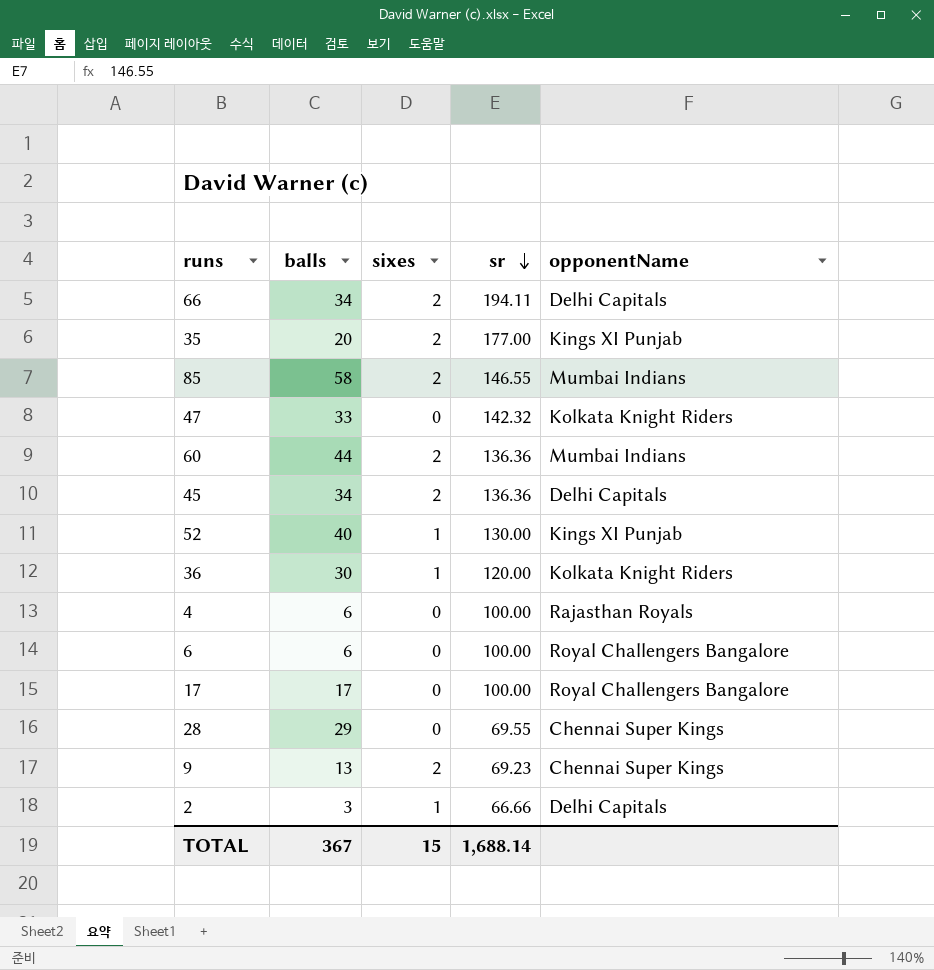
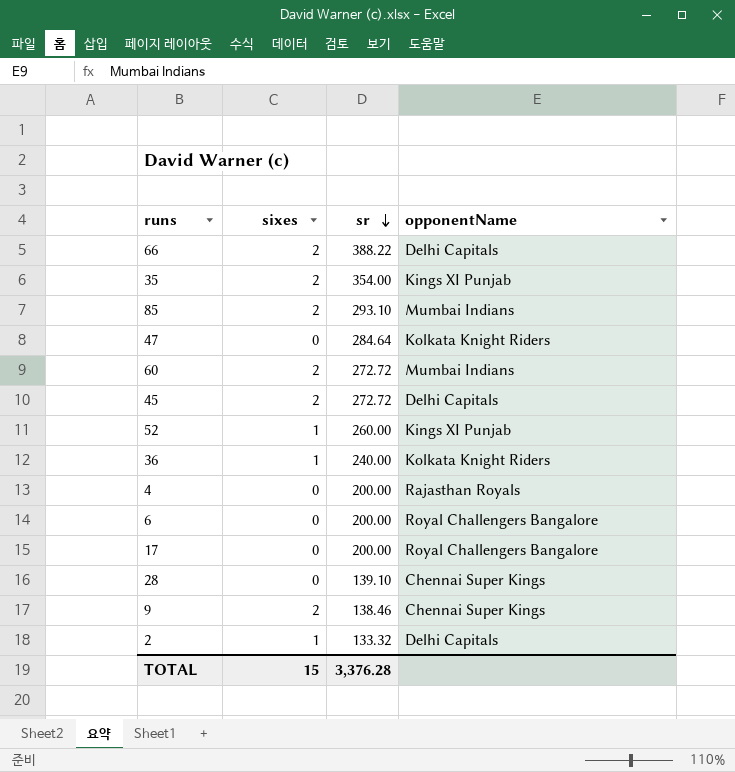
column balls | position: 2 -> none
66 | sr: 194.11 -> 388.22
35 | sr: 177.00 -> 354.00
85 | sr: 146.55 -> 293.10
47 | sr: 142.32 -> 284.64
60 | sr: 136.36 -> 272.72
45 | sr: 136.36 -> 272.72
52 | sr: 130.00 -> 260.00
36 | sr: 120.00 -> 240.00
4 | sr: 100.00 -> 200.00
6 | sr: 100.00 -> 200.00
17 | sr: 100.00 -> 200.00
28 | sr: 69.55 -> 139.10
9 | sr: 69.23 -> 138.46
2 | sr: 66.66 -> 133.32
TOTAL | sr: 1,688.14 -> 3,376.28

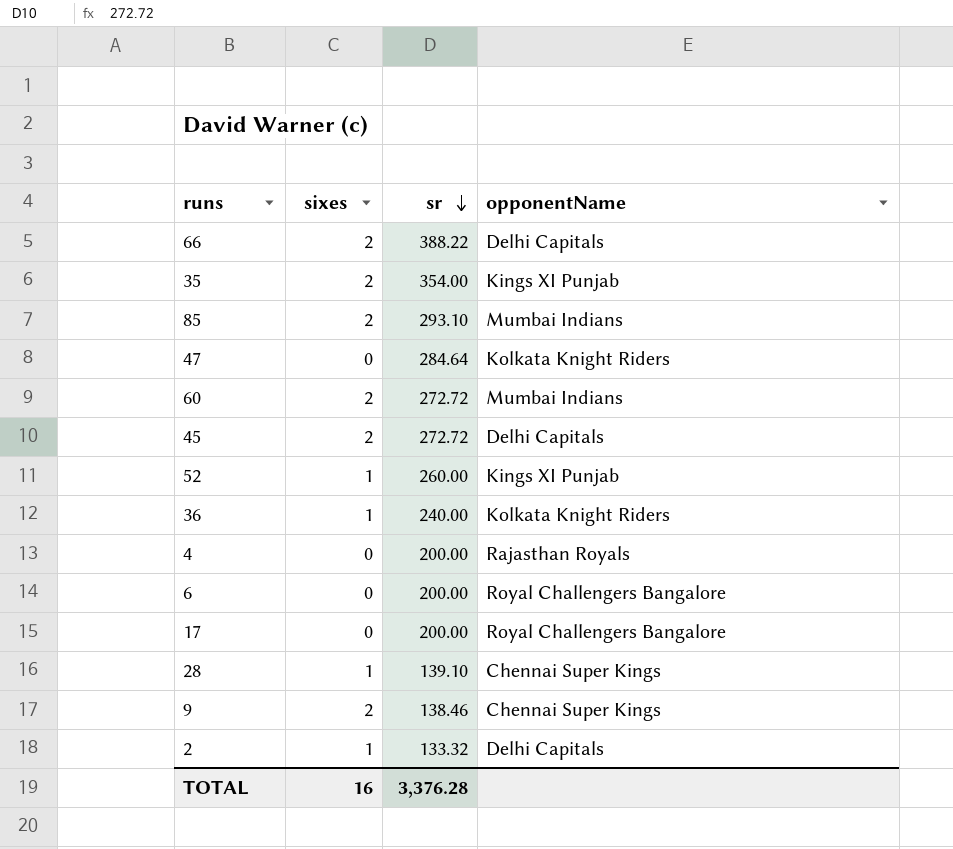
28 | sixes: 0 -> 1
TOTAL | sixes: 15 -> 16

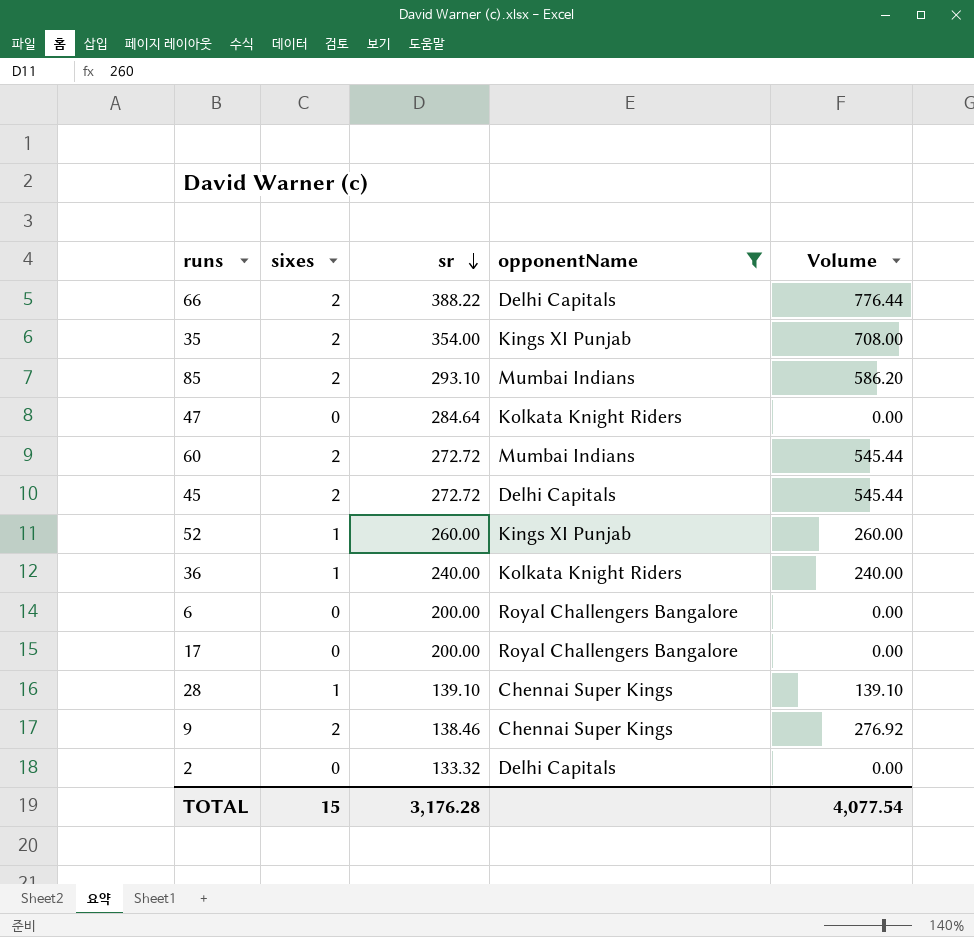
filter: none -> opponentName != Rajasthan Royals
column Volume | formula: none -> [sixes] * [sr]
2 | sixes: 1 -> 0
TOTAL | sixes: 16 -> 15
TOTAL | sr: 3,376.28 -> 3,176.28

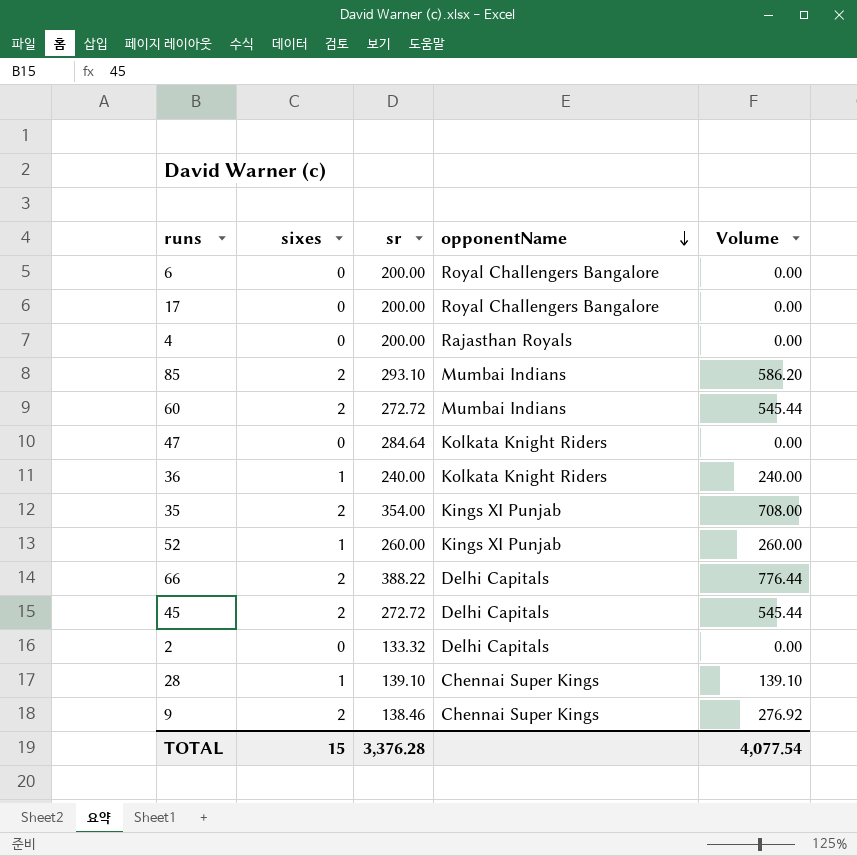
filter: opponentName != Rajasthan Royals -> none
row order: sr descending -> opponentName descending
TOTAL | sr: 3,176.28 -> 3,376.28

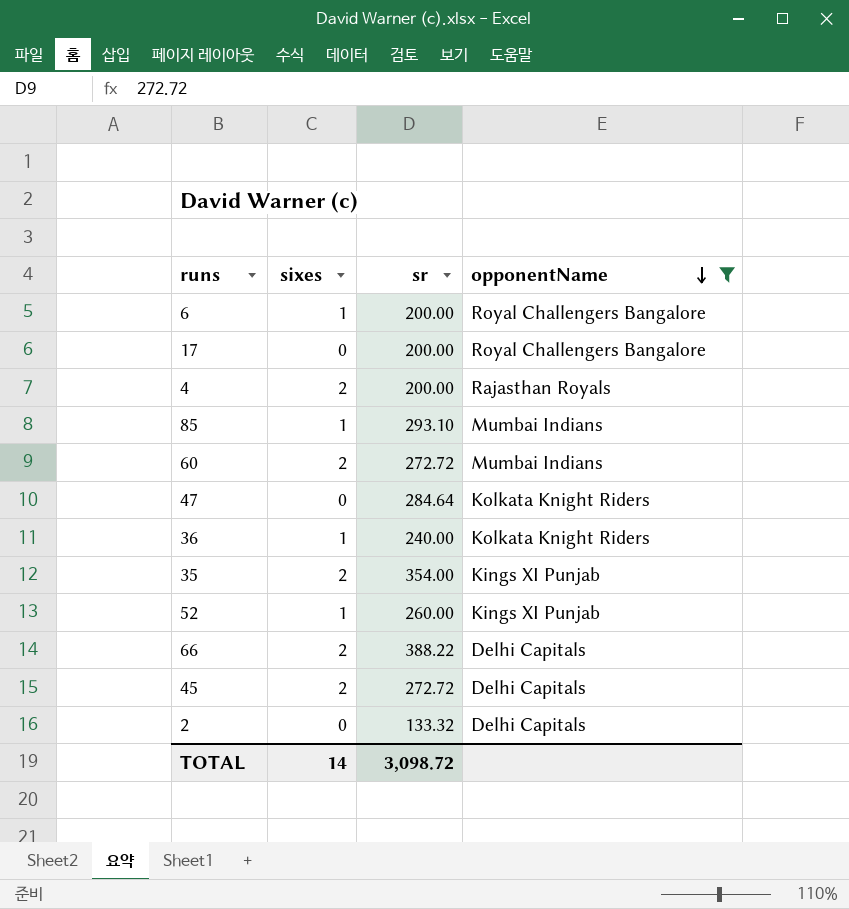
filter: none -> opponentName != Chennai Super Kings
column Volume | formula: [sixes] * [sr] -> none
6 | sixes: 0 -> 1
4 | sixes: 0 -> 2
85 | sixes: 2 -> 1
TOTAL | sixes: 15 -> 14
TOTAL | sr: 3,376.28 -> 3,098.72

